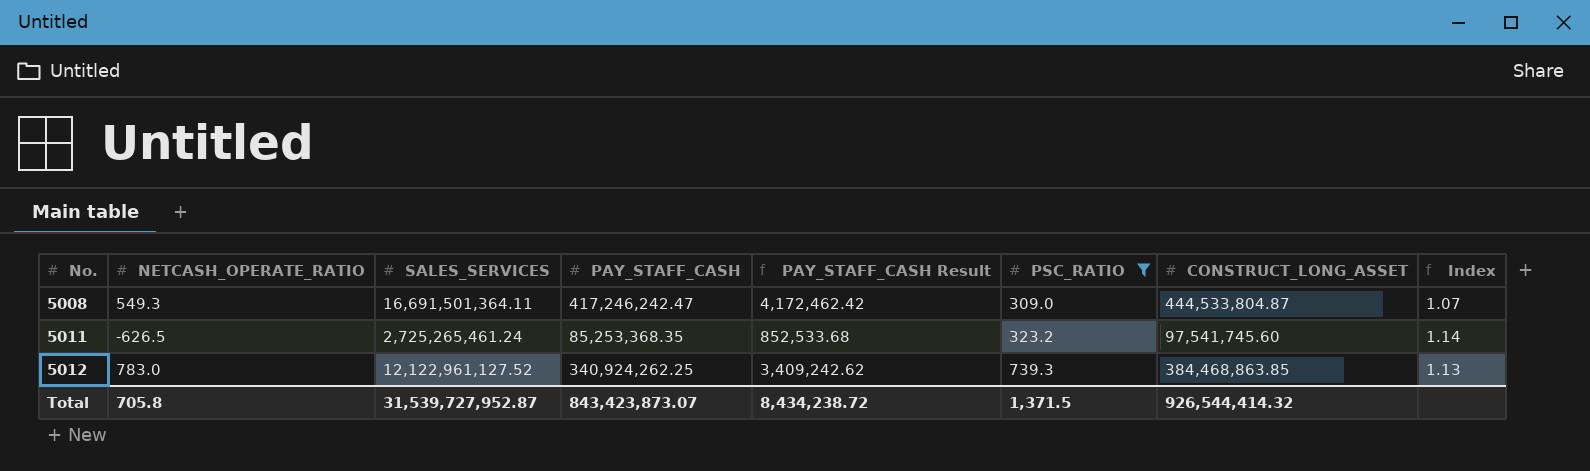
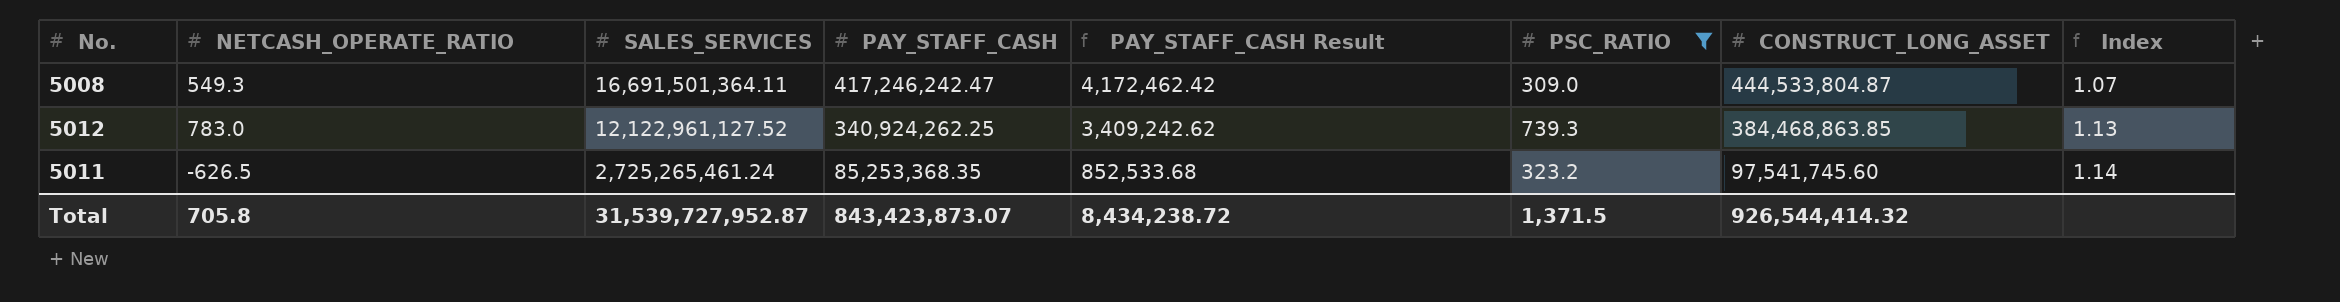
row order: No. ascending -> SALES_SERVICES descending

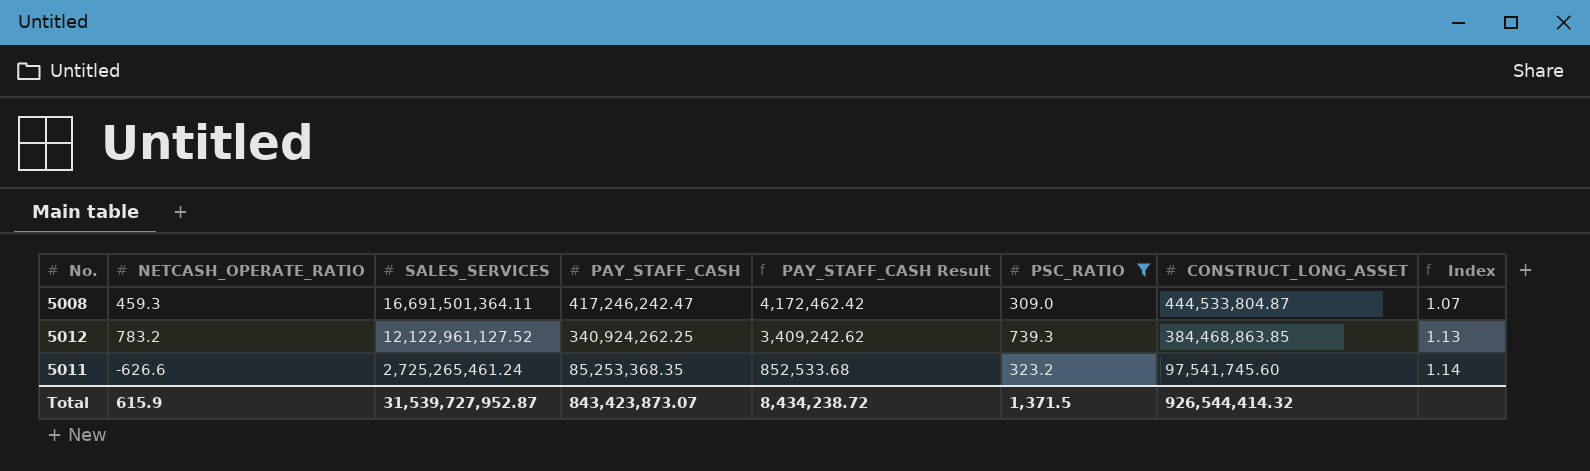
5008 | NETCASH_OPERATE_RATIO: 549.3 -> 459.3
5012 | NETCASH_OPERATE_RATIO: 783.0 -> 783.2
5011 | NETCASH_OPERATE_RATIO: -626.5 -> -626.6
Total | NETCASH_OPERATE_RATIO: 705.8 -> 615.9

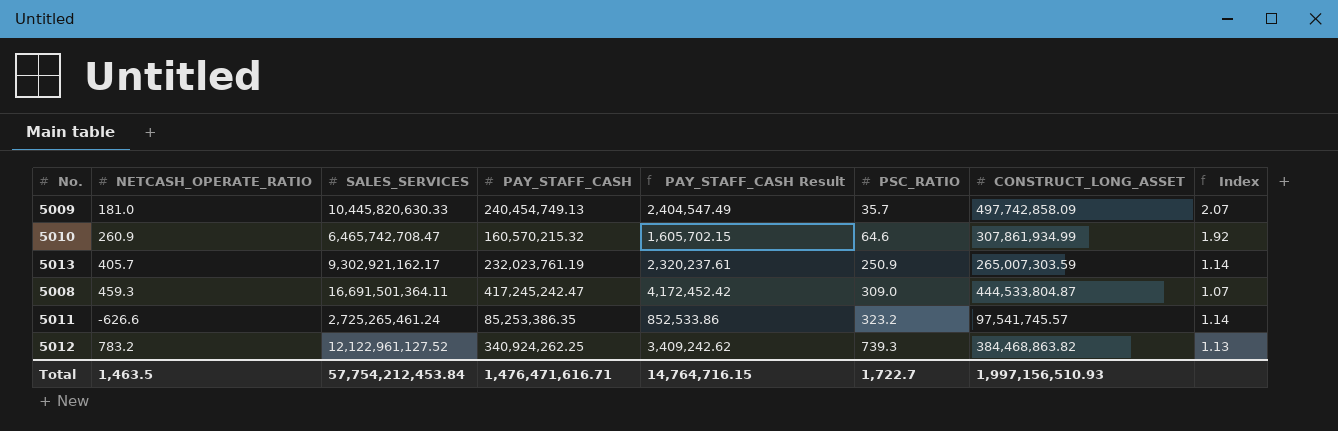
filter: PSC_RATIO >= 309.0 -> none
row order: SALES_SERVICES descending -> PSC_RATIO ascending
5008 | PAY_STAFF_CASH: 417,246,242.47 -> 417,245,242.47
5008 | PAY_STAFF_CASH Result: 4,172,462.42 -> 4,172,452.42
5011 | PAY_STAFF_CASH: 85,253,368.35 -> 85,253,386.35
5011 | PAY_STAFF_CASH Result: 852,533.68 -> 852,533.86
5011 | CONSTRUCT_LONG_ASSET: 97,541,745.60 -> 97,541,745.57
5012 | CONSTRUCT_LONG_ASSET: 384,468,863.85 -> 384,468,863.82
Total | NETCASH_OPERATE_RATIO: 615.9 -> 1,463.5
Total | SALES_SERVICES: 31,539,727,952.87 -> 57,754,212,453.84
Total | PAY_STAFF_CASH: 843,423,873.07 -> 1,476,471,616.71
Total | PAY_STAFF_CASH Result: 8,434,238.72 -> 14,764,716.15
Total | PSC_RATIO: 1,371.5 -> 1,722.7
Total | CONSTRUCT_LONG_ASSET: 926,544,414.32 -> 1,997,156,510.93

